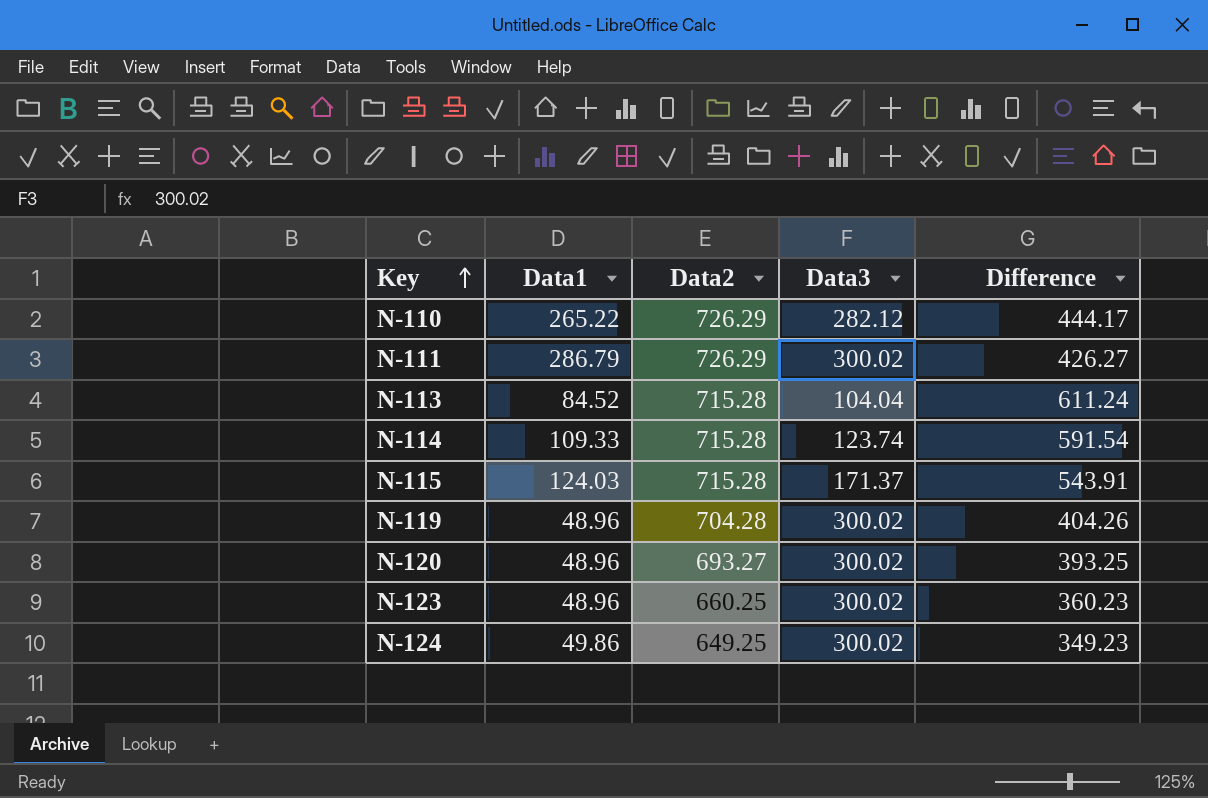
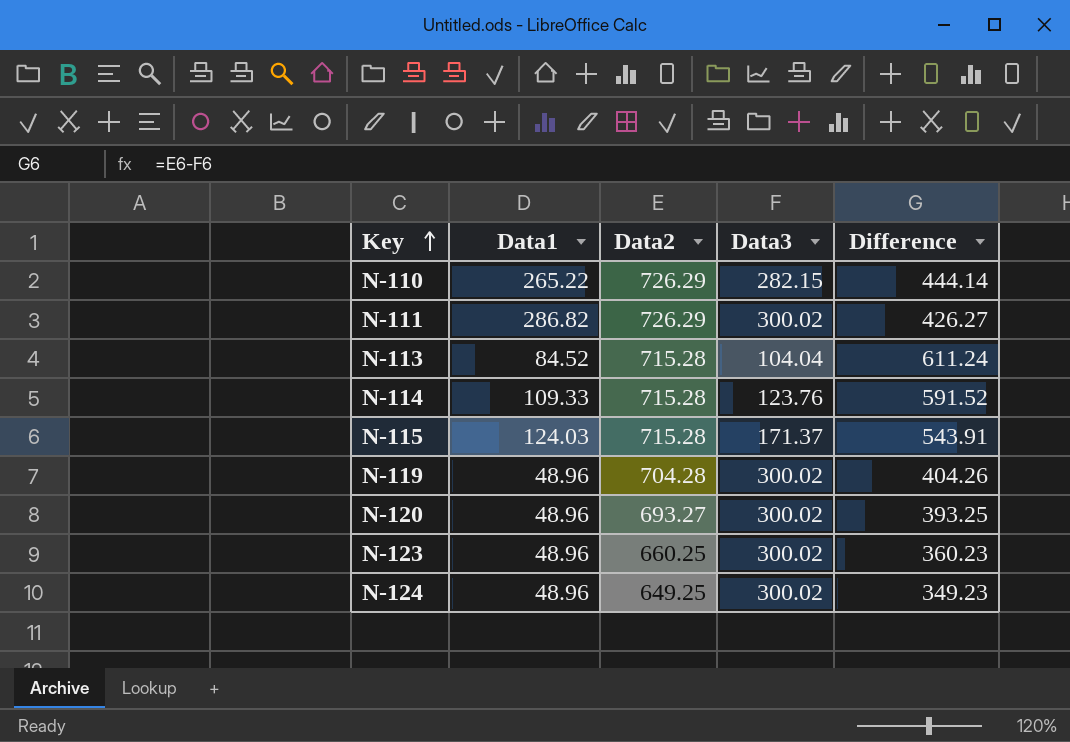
N-110 | Data3: 282.12 -> 282.15
N-110 | Difference: 444.17 -> 444.14
N-111 | Data1: 286.79 -> 286.82
N-114 | Data3: 123.74 -> 123.76
N-114 | Difference: 591.54 -> 591.52
N-124 | Data1: 49.86 -> 48.96

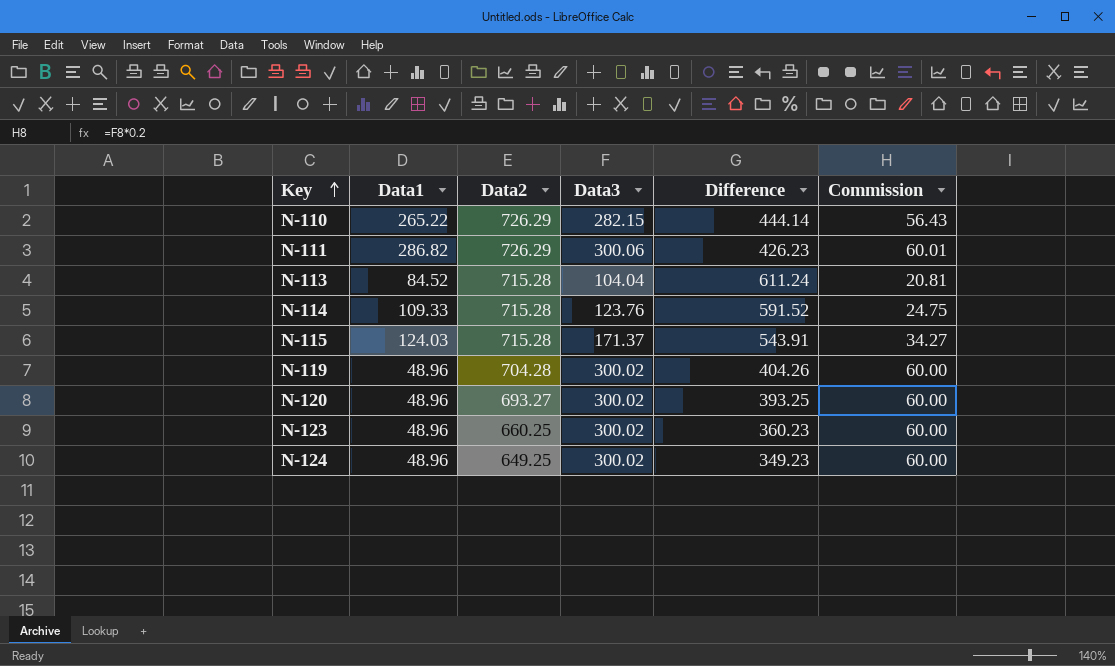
column Commission | formula: none -> [Data3] * 0.2
N-111 | Data3: 300.02 -> 300.06
N-111 | Difference: 426.27 -> 426.23

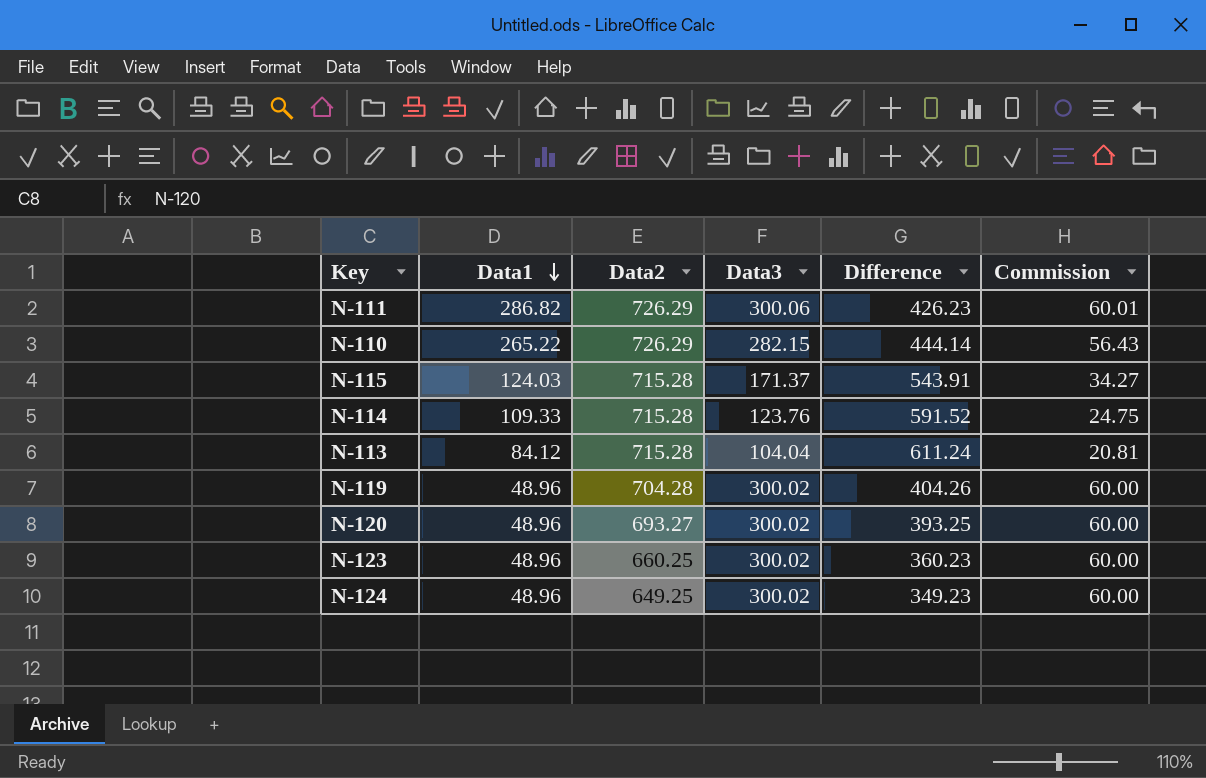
row order: Key ascending -> Data1 descending
N-113 | Data1: 84.52 -> 84.12

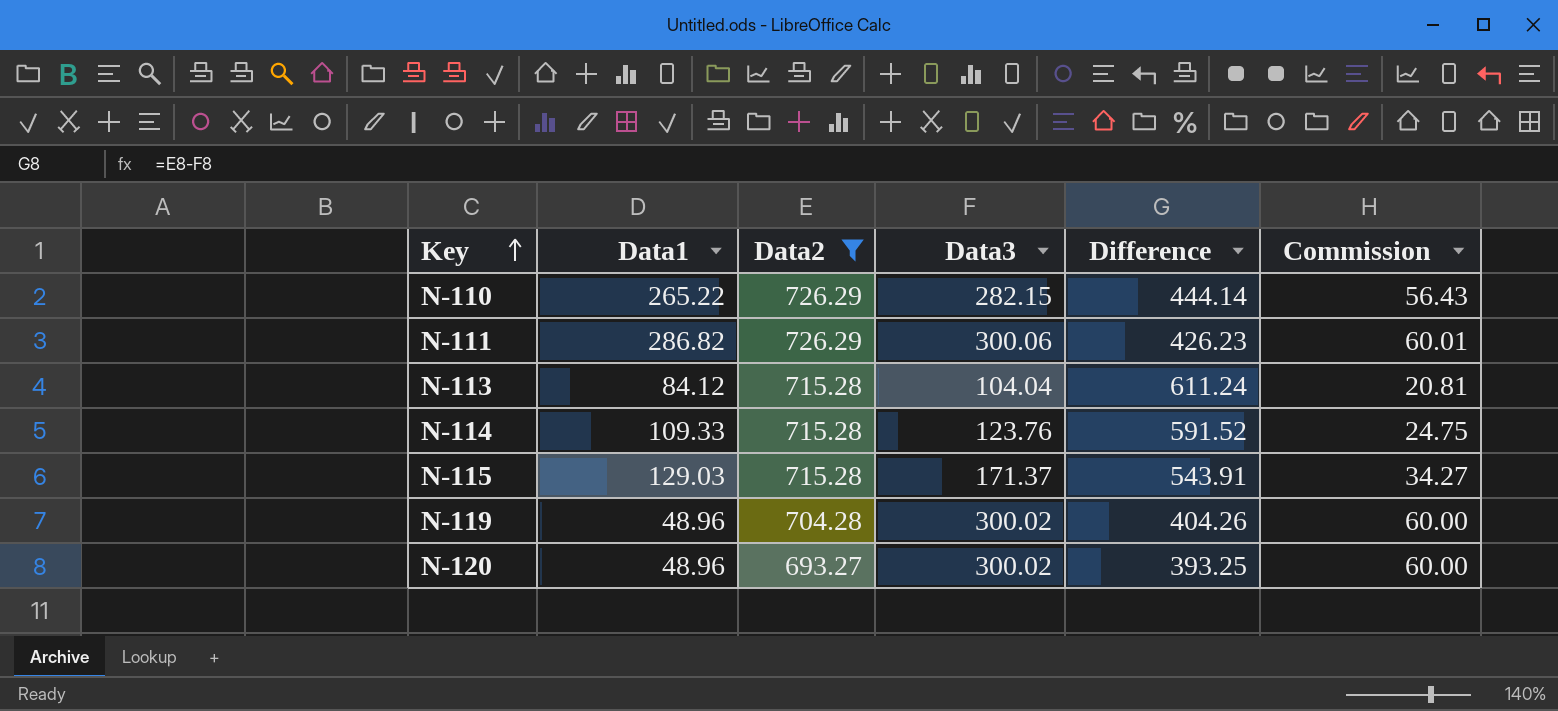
filter: none -> Data2 >= 693.27
row order: Data1 descending -> Key ascending
N-115 | Data1: 124.03 -> 129.03

